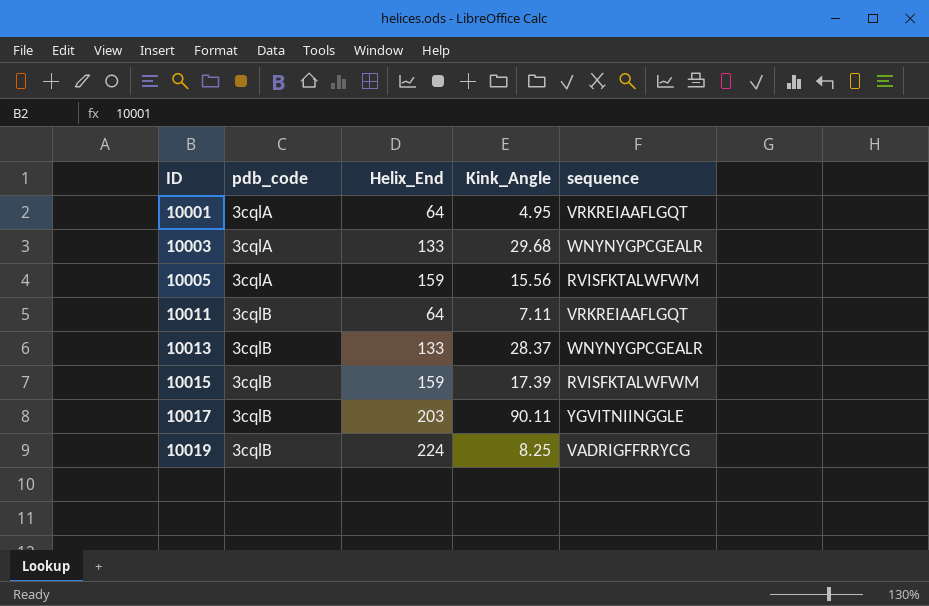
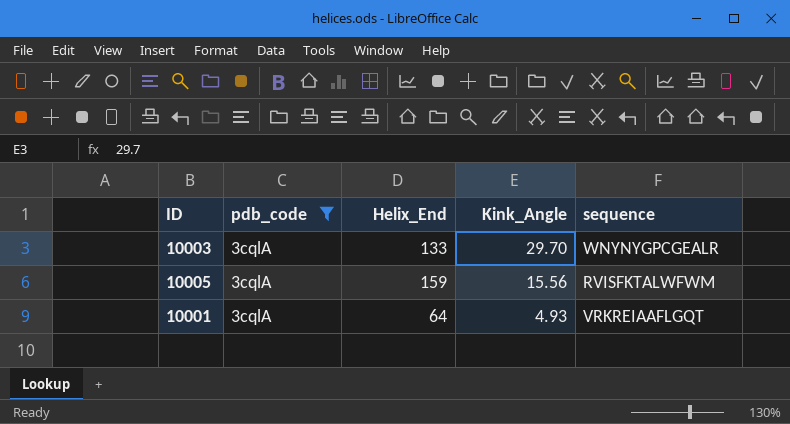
filter: none -> pdb_code = 3cqlA
row order: ID ascending -> Kink_Angle descending
10003 | Kink_Angle: 29.68 -> 29.70
10001 | Kink_Angle: 4.95 -> 4.93

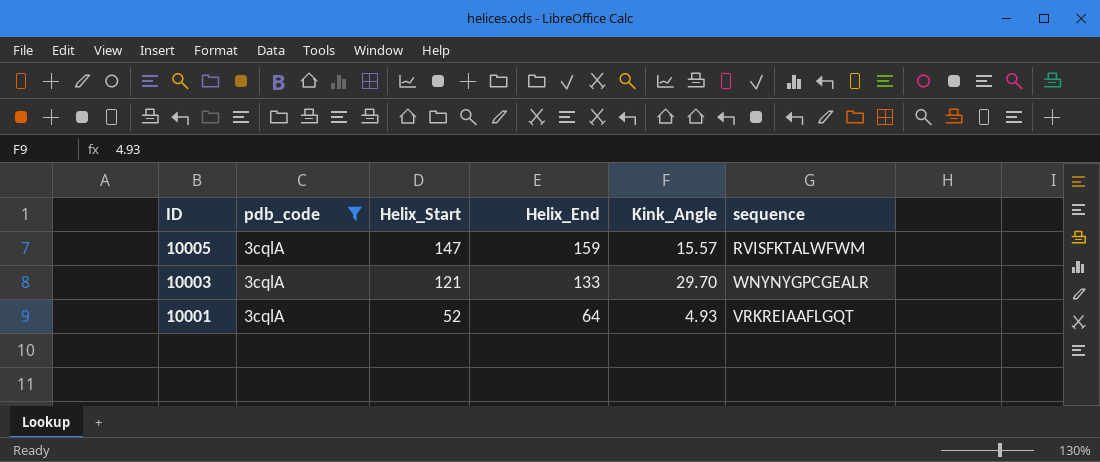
row order: Kink_Angle descending -> ID descending
column Helix_Start | position: none -> 3
10005 | Kink_Angle: 15.56 -> 15.57

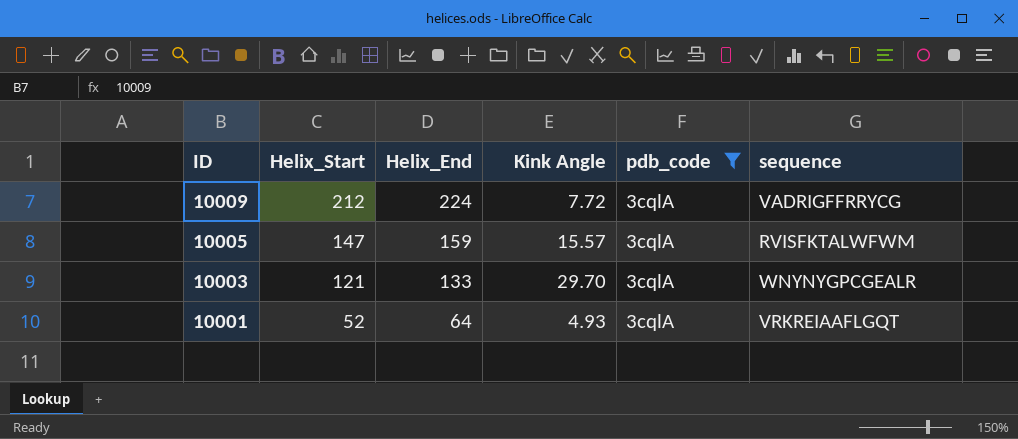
column name: Kink_Angle -> Kink Angle
column pdb_code | position: 2 -> 5
row 10009: none -> 212 | 224 | 7.72 | 3cqlA | VADRIGFFRRYCG

